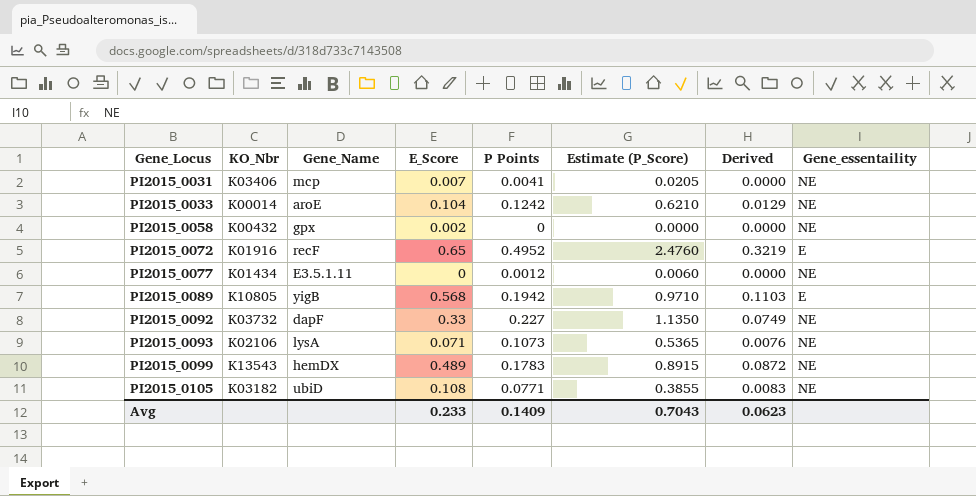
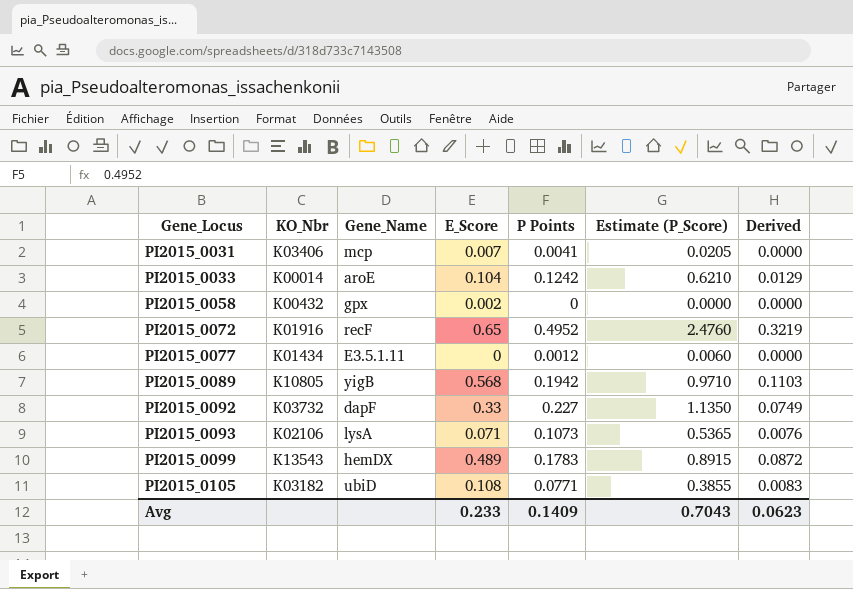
column Gene_essentaility | position: 8 -> none

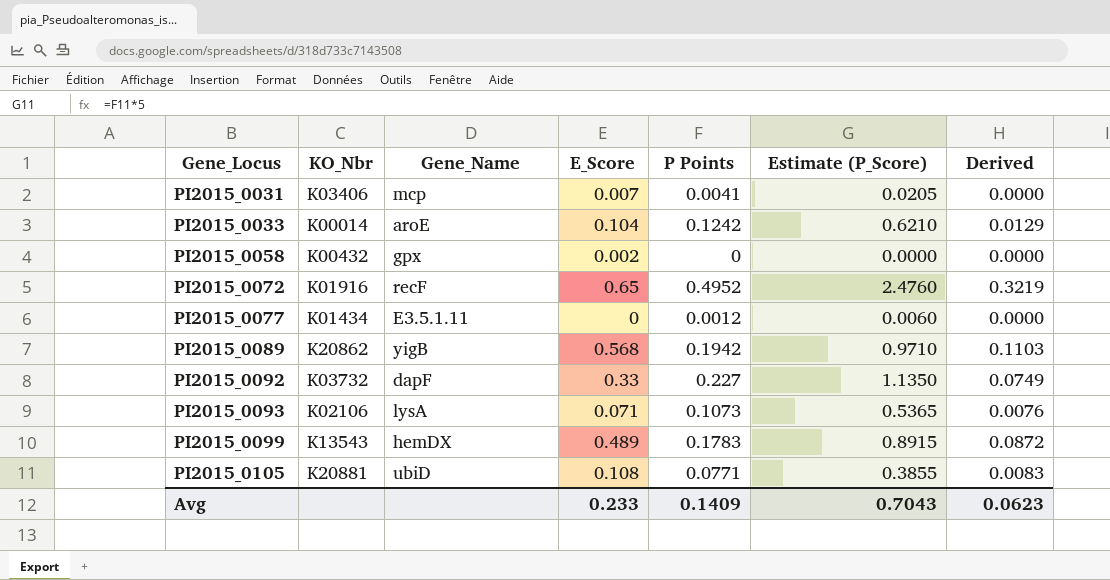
PI2015_0089 | KO_Nbr: K10805 -> K20862
PI2015_0105 | KO_Nbr: K03182 -> K20881

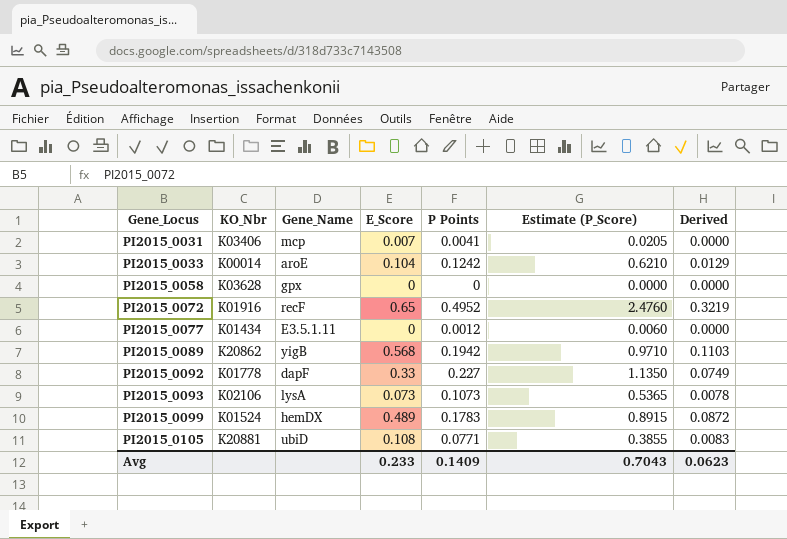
PI2015_0058 | KO_Nbr: K00432 -> K03628
PI2015_0058 | E_Score: 0.002 -> 0
PI2015_0092 | KO_Nbr: K03732 -> K01778
PI2015_0093 | E_Score: 0.071 -> 0.073
PI2015_0093 | Derived: 0.0076 -> 0.0078
PI2015_0099 | KO_Nbr: K13543 -> K01524

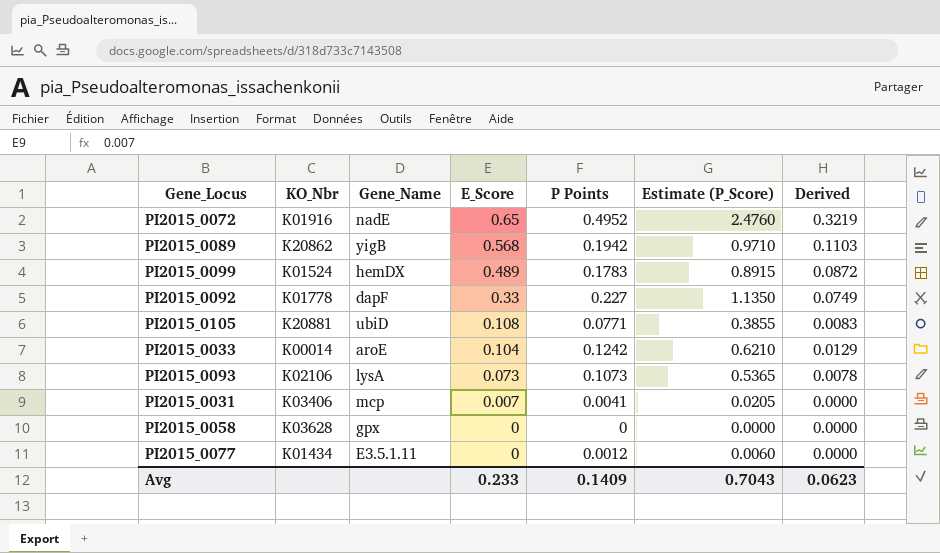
row order: Gene_Locus ascending -> E_Score descending
PI2015_0072 | Gene_Name: recF -> nadE

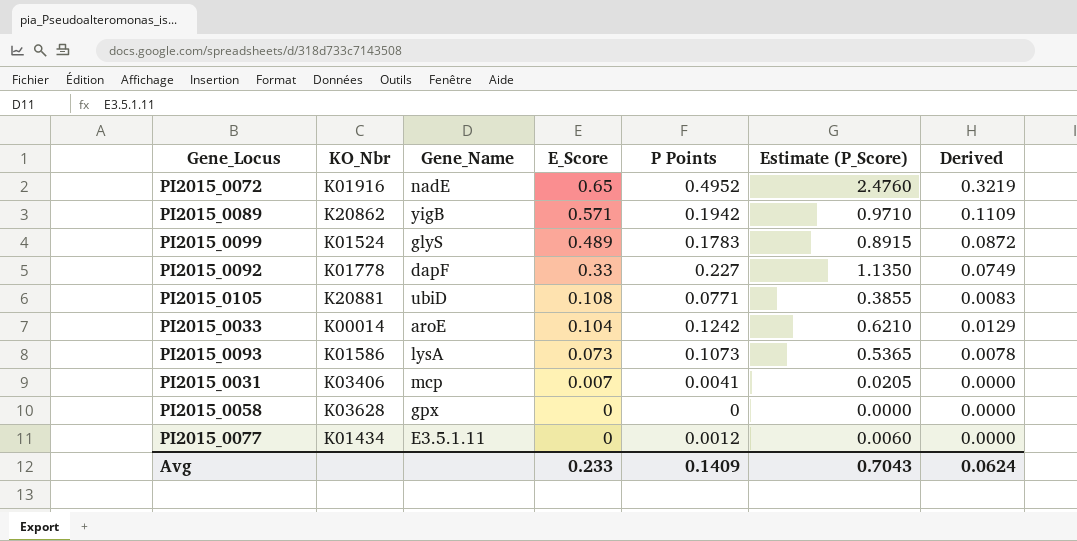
PI2015_0089 | E_Score: 0.568 -> 0.571
PI2015_0089 | Derived: 0.1103 -> 0.1109
PI2015_0099 | Gene_Name: hemDX -> glyS
PI2015_0093 | KO_Nbr: K02106 -> K01586
Avg | Derived: 0.0623 -> 0.0624

